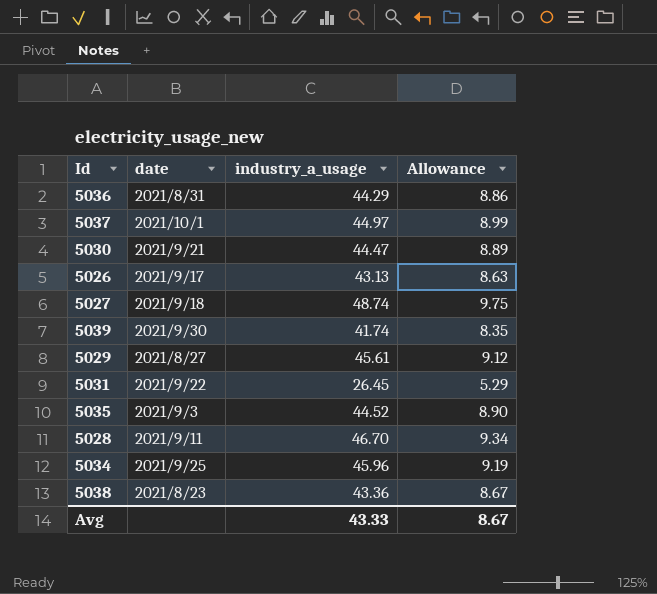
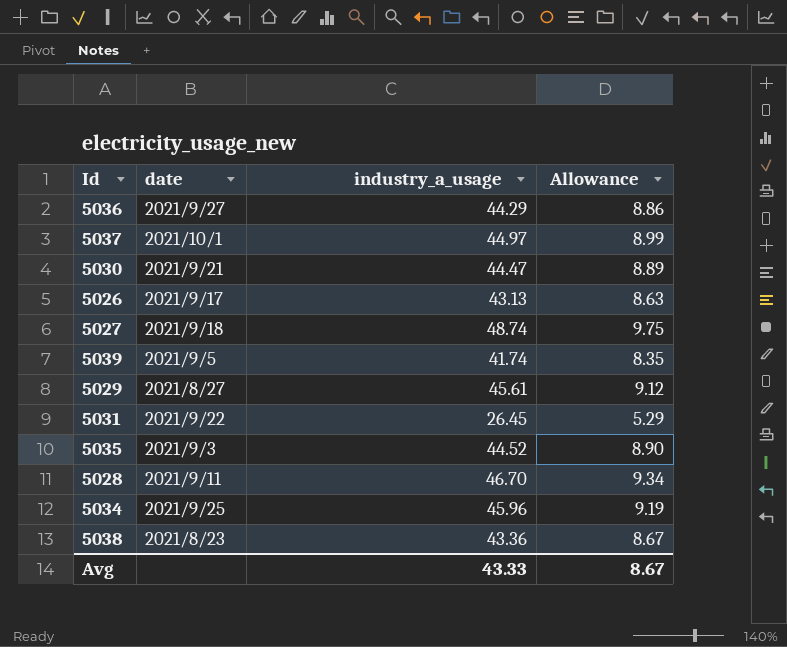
5036 | date: 2021/8/31 -> 2021/9/27
5039 | date: 2021/9/30 -> 2021/9/5

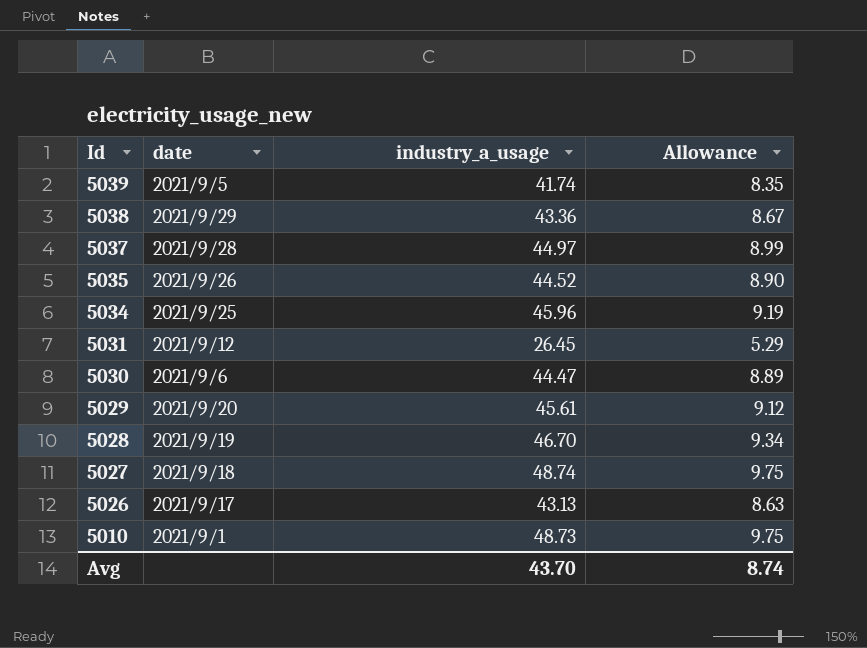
row order: none -> Id descending
row 5036: 2021/9/27 | 44.29 | 8.86 -> none
5038 | date: 2021/8/23 -> 2021/9/29
5037 | date: 2021/10/1 -> 2021/9/28
5035 | date: 2021/9/3 -> 2021/9/26
5031 | date: 2021/9/22 -> 2021/9/12
5030 | date: 2021/9/21 -> 2021/9/6
5029 | date: 2021/8/27 -> 2021/9/20
5028 | date: 2021/9/11 -> 2021/9/19
row 5010: none -> 2021/9/1 | 48.73 | 9.75
Avg | industry_a_usage: 43.33 -> 43.70
Avg | Allowance: 8.67 -> 8.74

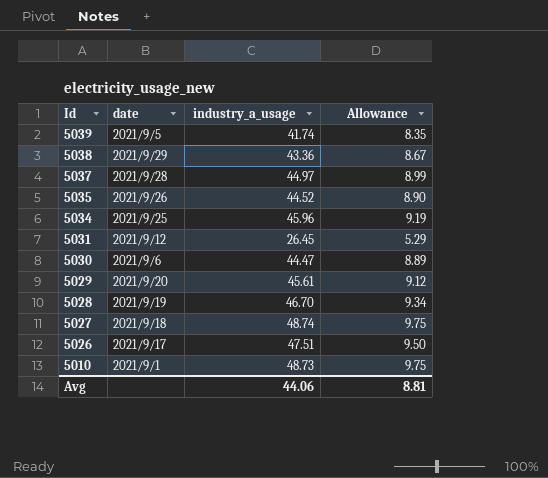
5026 | industry_a_usage: 43.13 -> 47.51
5026 | Allowance: 8.63 -> 9.50
Avg | industry_a_usage: 43.70 -> 44.06
Avg | Allowance: 8.74 -> 8.81

